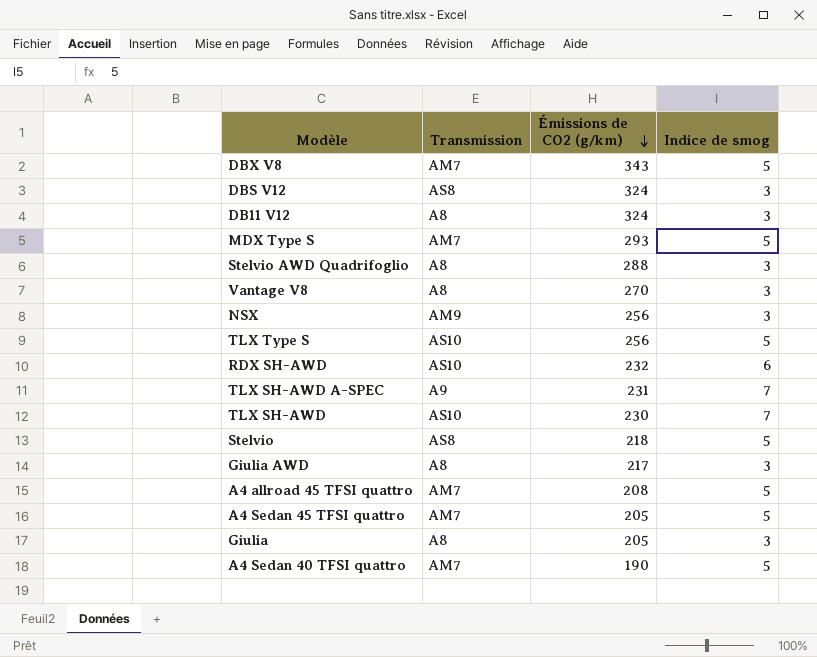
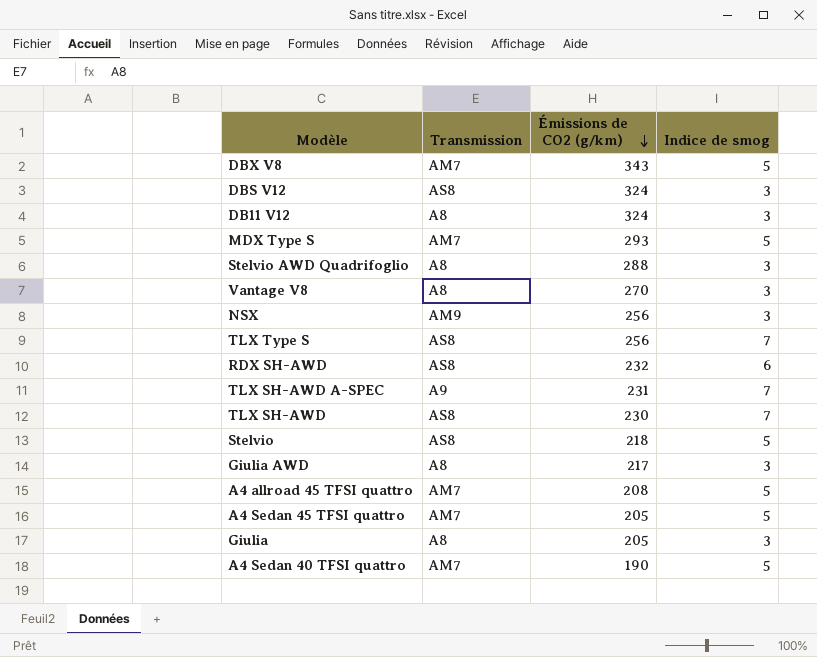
TLX Type S | Transmission: AS10 -> AS8
TLX Type S | Indice de smog: 5 -> 7
RDX SH-AWD | Transmission: AS10 -> AS8
TLX SH-AWD | Transmission: AS10 -> AS8

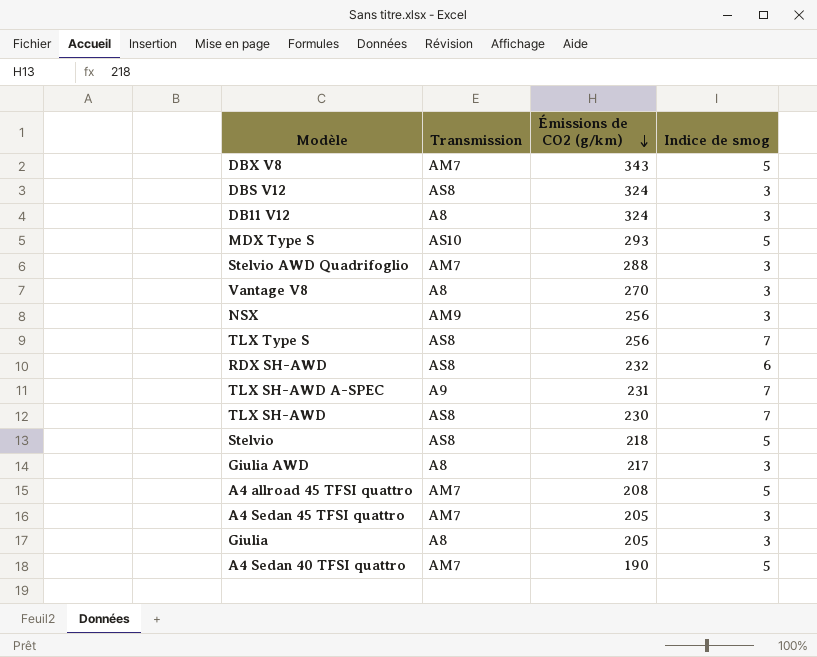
MDX Type S | Transmission: AM7 -> AS10
Stelvio AWD Quadrifoglio | Transmission: A8 -> AM7
A4 Sedan 45 TFSI quattro | Indice de smog: 5 -> 3

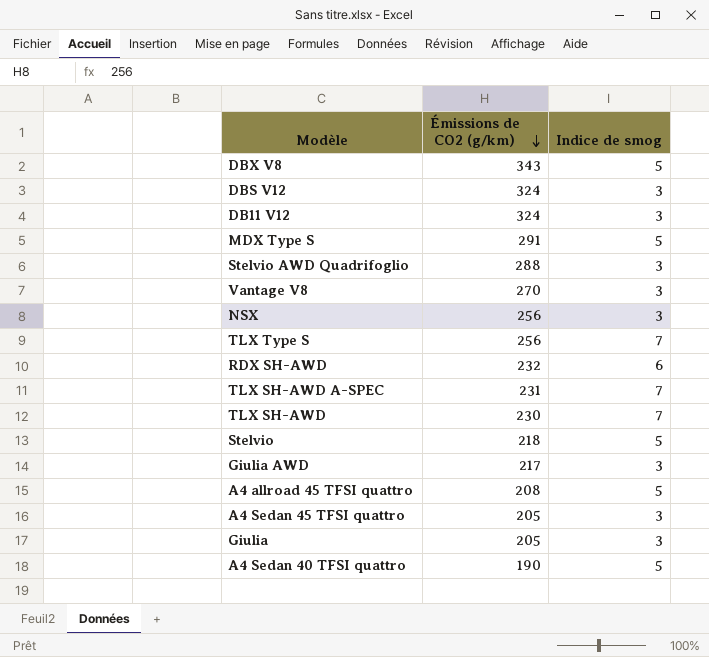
column Transmission | position: 2 -> none
MDX Type S | Émissions de CO2 (g/km): 293 -> 291

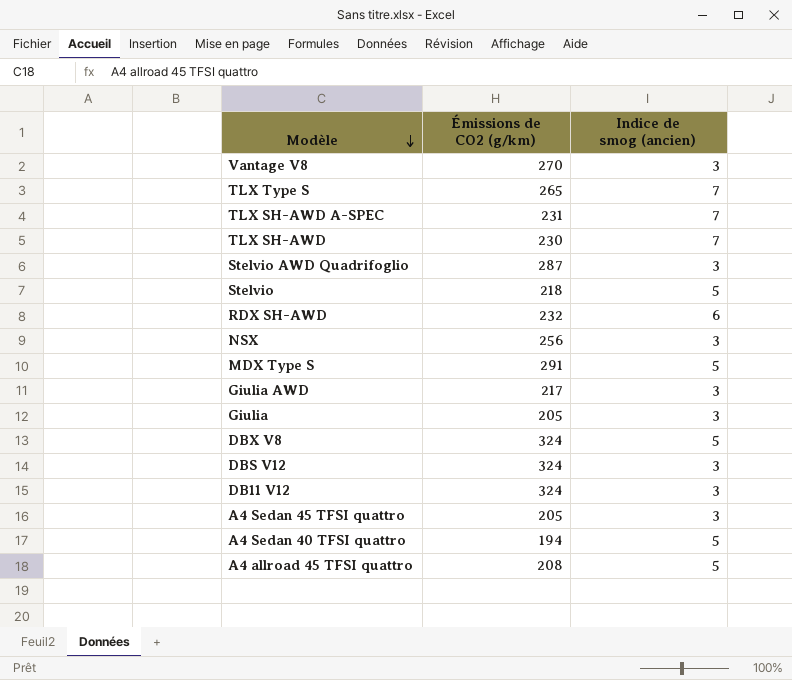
row order: Émissions de CO2 (g/km) descending -> Modèle descending
column name: Indice de smog -> Indice de smog (ancien)
TLX Type S | Émissions de CO2 (g/km): 256 -> 265
Stelvio AWD Quadrifoglio | Émissions de CO2 (g/km): 288 -> 287
DBX V8 | Émissions de CO2 (g/km): 343 -> 324
A4 Sedan 40 TFSI quattro | Émissions de CO2 (g/km): 190 -> 194

